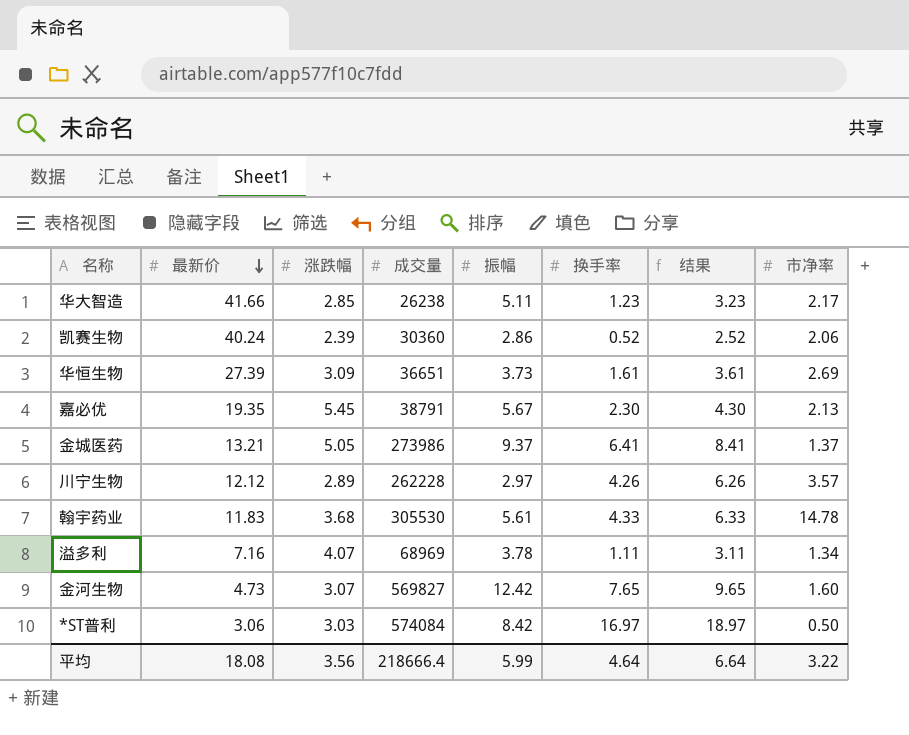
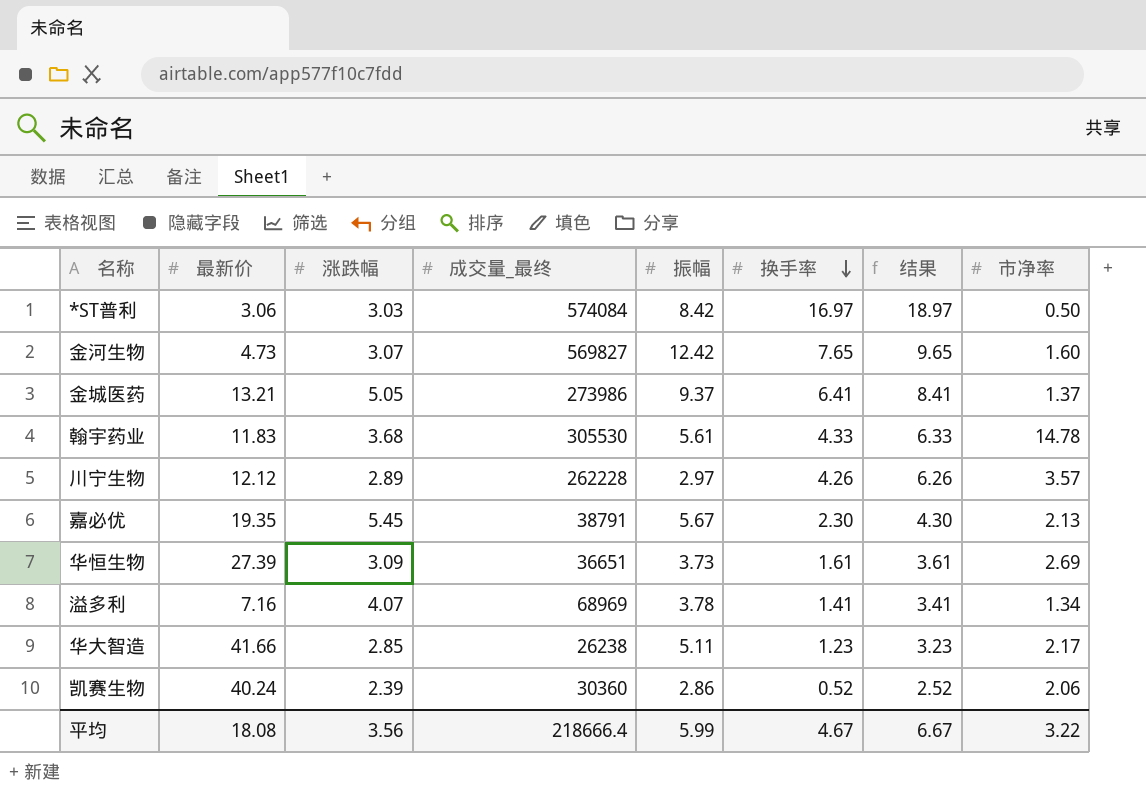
row order: 最新价 descending -> 换手率 descending
column name: 成交量 -> 成交量_最终
溢多利 | 换手率: 1.11 -> 1.41
溢多利 | 结果: 3.11 -> 3.41
平均 | 换手率: 4.64 -> 4.67
平均 | 结果: 6.64 -> 6.67

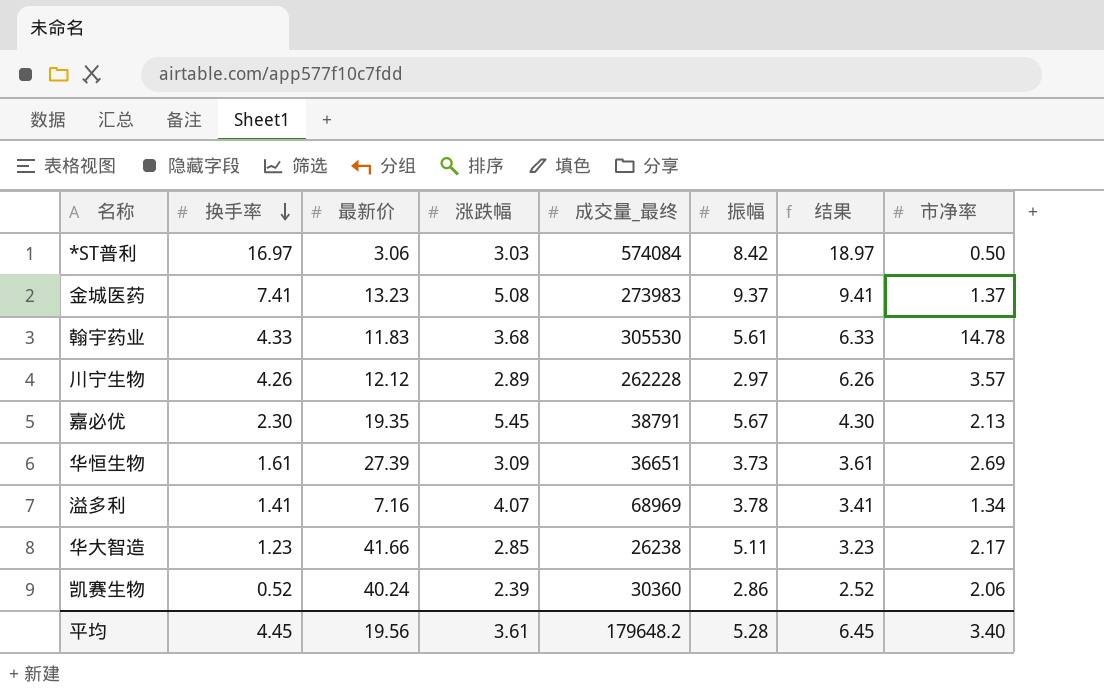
column 换手率 | position: 6 -> 2
row 金河生物: 4.73 | 3.07 | 569827 | 12.42 | 7.65 | 9.65 | 1.60 -> none
金城医药 | 换手率: 6.41 -> 7.41
金城医药 | 最新价: 13.21 -> 13.23
金城医药 | 涨跌幅: 5.05 -> 5.08
金城医药 | 成交量_最终: 273986 -> 273983
金城医药 | 结果: 8.41 -> 9.41
平均 | 换手率: 4.67 -> 4.45
平均 | 最新价: 18.08 -> 19.56
平均 | 涨跌幅: 3.56 -> 3.61
平均 | 成交量_最终: 218666.4 -> 179648.2
平均 | 振幅: 5.99 -> 5.28
平均 | 结果: 6.67 -> 6.45
平均 | 市净率: 3.22 -> 3.40

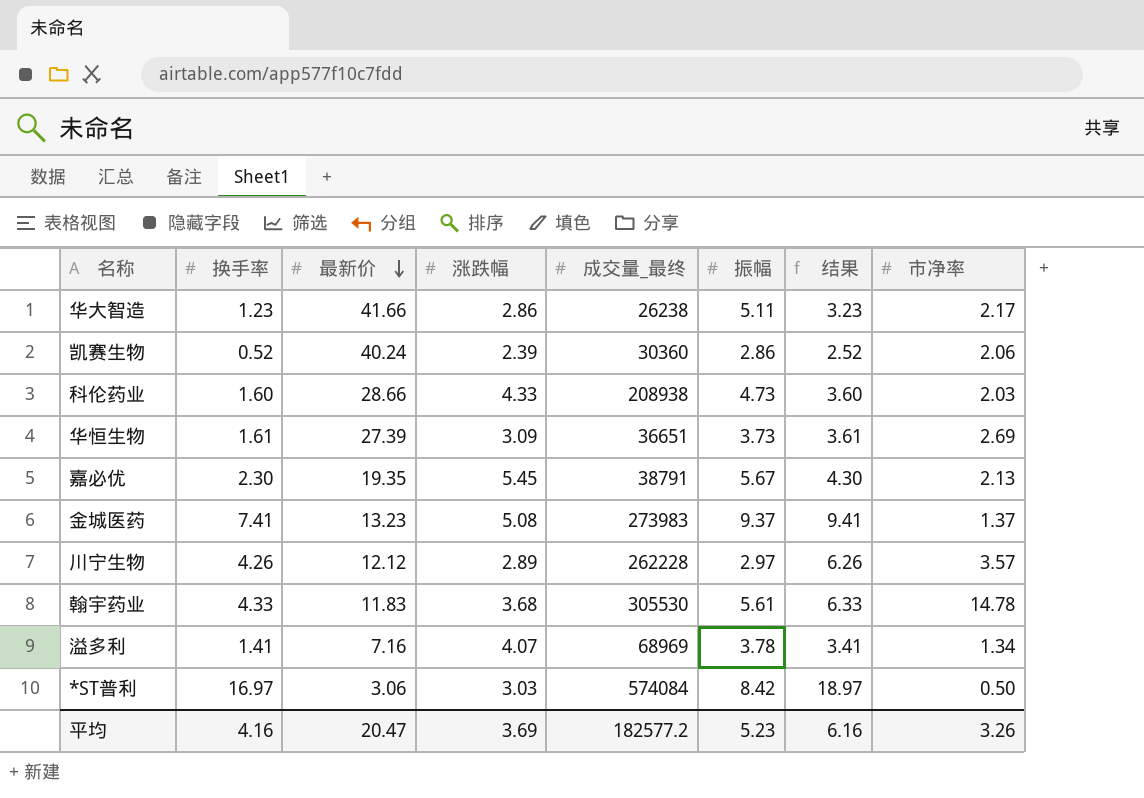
row order: 换手率 descending -> 最新价 descending
华大智造 | 涨跌幅: 2.85 -> 2.86
row 科伦药业: none -> 1.60 | 28.66 | 4.33 | 208938 | 4.73 | 3.60 | 2.03
平均 | 换手率: 4.45 -> 4.16
平均 | 最新价: 19.56 -> 20.47
平均 | 涨跌幅: 3.61 -> 3.69
平均 | 成交量_最终: 179648.2 -> 182577.2
平均 | 振幅: 5.28 -> 5.23
平均 | 结果: 6.45 -> 6.16
平均 | 市净率: 3.40 -> 3.26

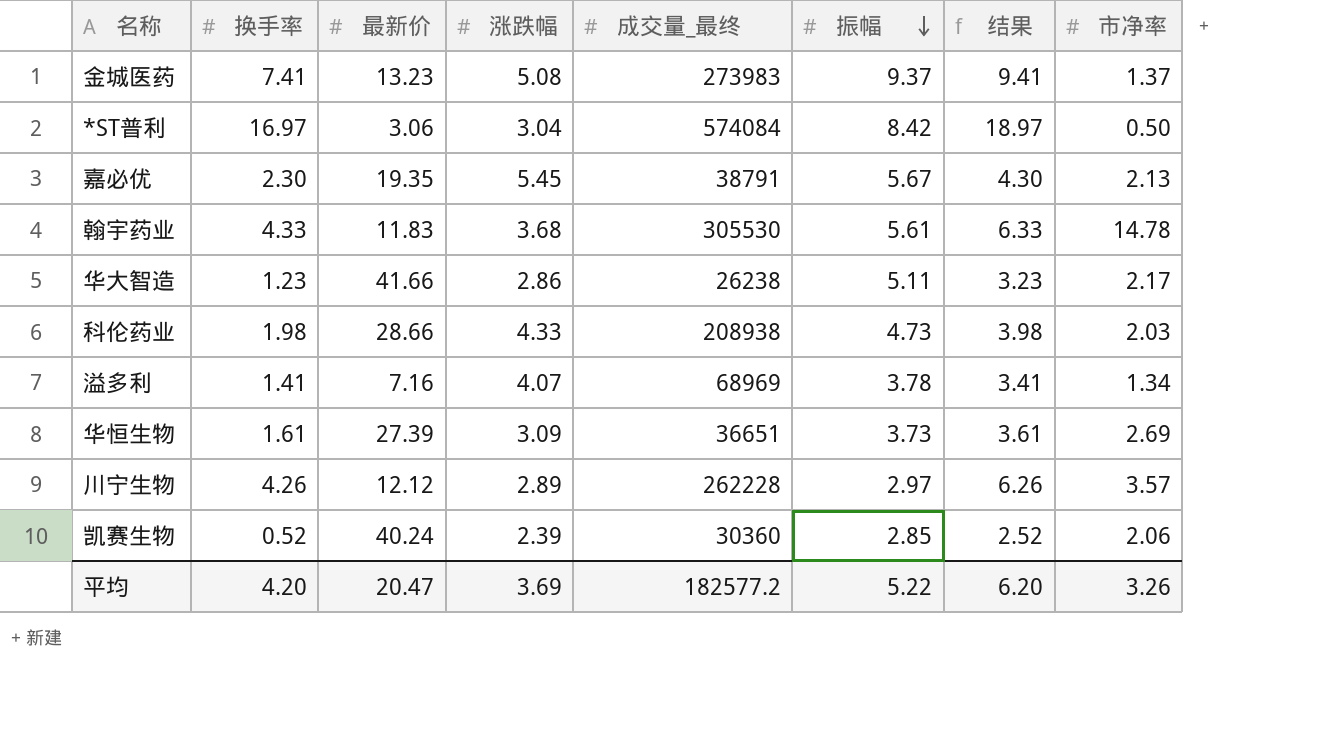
row order: 最新价 descending -> 振幅 descending
*ST普利 | 涨跌幅: 3.03 -> 3.04
科伦药业 | 换手率: 1.60 -> 1.98
科伦药业 | 结果: 3.60 -> 3.98
凯赛生物 | 振幅: 2.86 -> 2.85
平均 | 换手率: 4.16 -> 4.20
平均 | 振幅: 5.23 -> 5.22
平均 | 结果: 6.16 -> 6.20

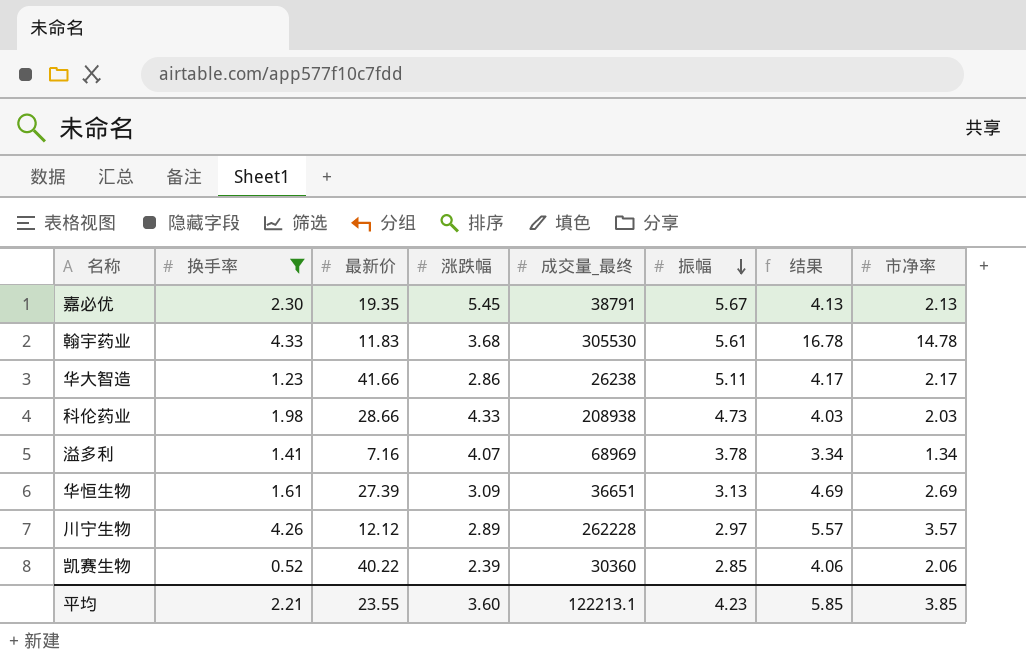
filter: none -> 换手率 <= 4.33
column 结果 | formula: [换手率] + 2 -> [市净率] + 2
华恒生物 | 振幅: 3.73 -> 3.13
凯赛生物 | 最新价: 40.24 -> 40.22
平均 | 换手率: 4.20 -> 2.21
平均 | 最新价: 20.47 -> 23.55
平均 | 涨跌幅: 3.69 -> 3.60
平均 | 成交量_最终: 182577.2 -> 122213.1
平均 | 振幅: 5.22 -> 4.23
平均 | 结果: 6.20 -> 5.85
平均 | 市净率: 3.26 -> 3.85

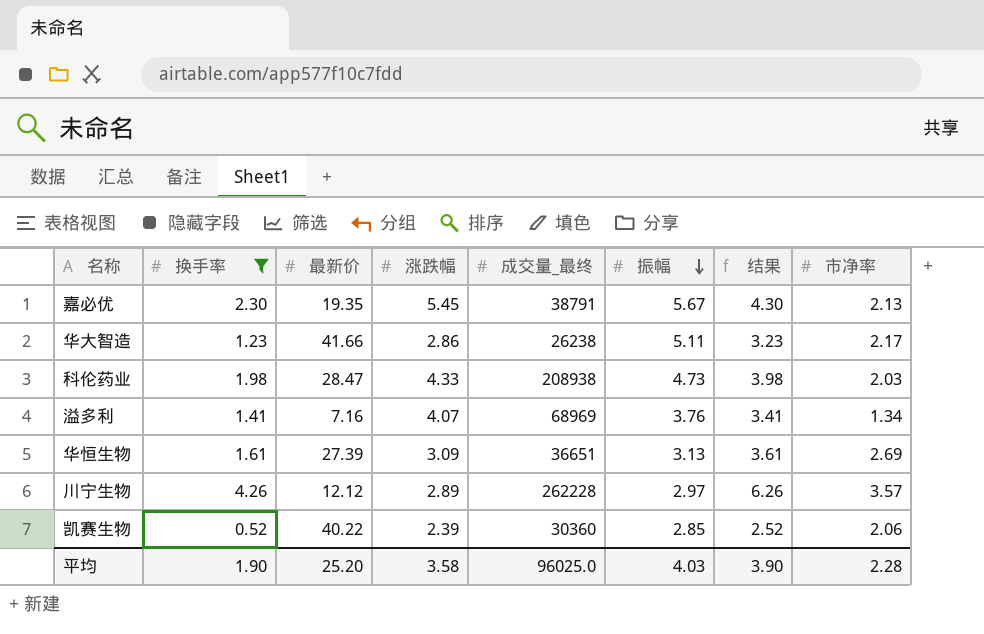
column 结果 | formula: [市净率] + 2 -> [换手率] + 2
row 翰宇药业: 4.33 | 11.83 | 3.68 | 305530 | 5.61 | 16.78 | 14.78 -> none
科伦药业 | 最新价: 28.66 -> 28.47
溢多利 | 振幅: 3.78 -> 3.76
平均 | 换手率: 2.21 -> 1.90
平均 | 最新价: 23.55 -> 25.20
平均 | 涨跌幅: 3.60 -> 3.58
平均 | 成交量_最终: 122213.1 -> 96025.0
平均 | 振幅: 4.23 -> 4.03
平均 | 结果: 5.85 -> 3.90
平均 | 市净率: 3.85 -> 2.28

